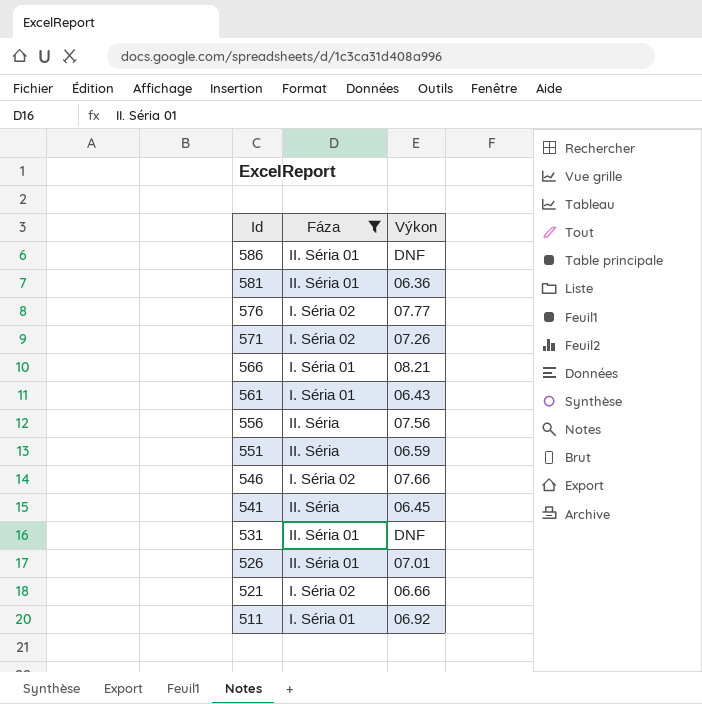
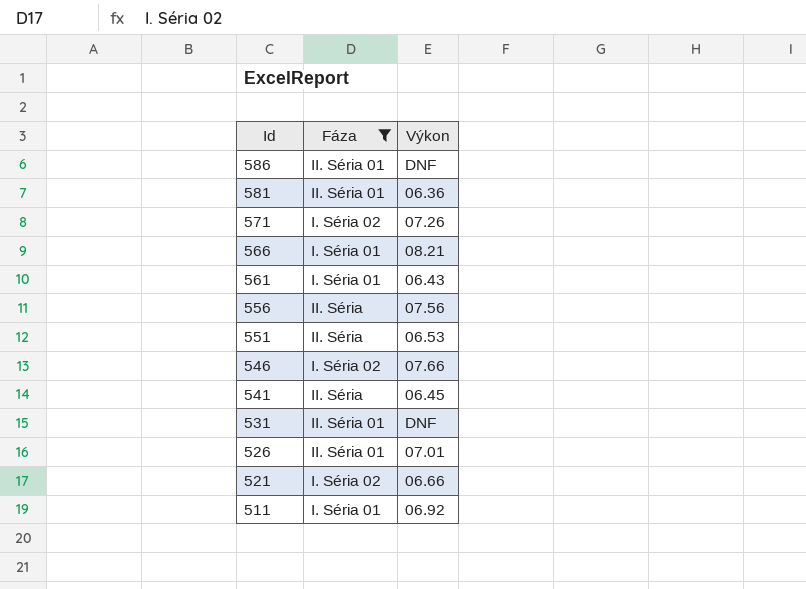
row 576: I. Séria 02 | 07.77 -> none
551 | Výkon: 06.59 -> 06.53

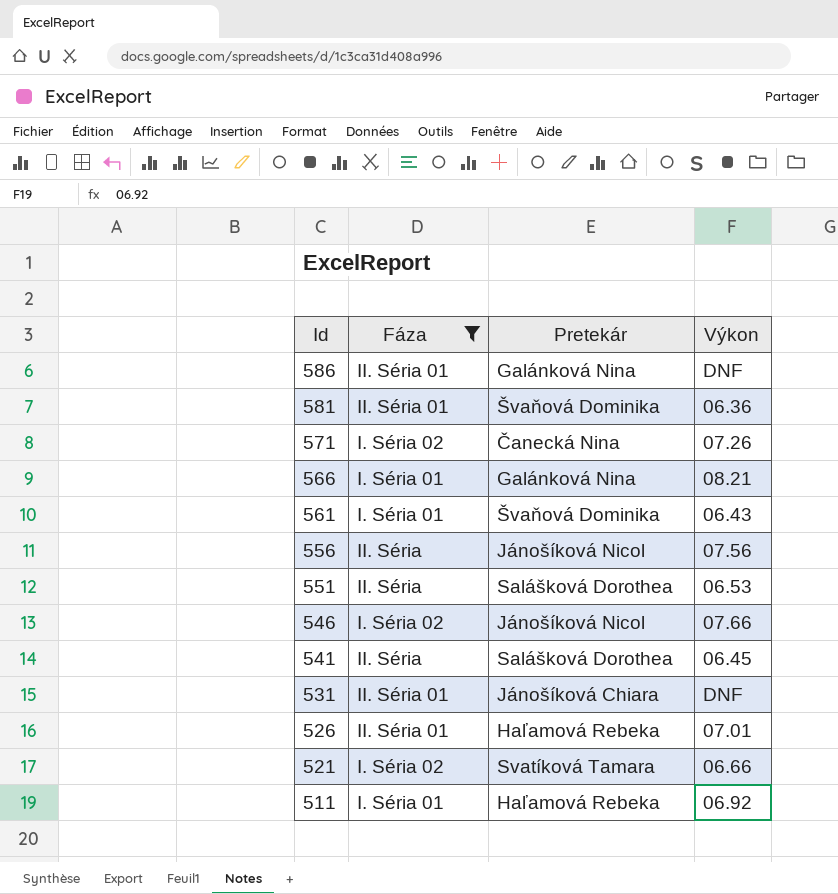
column Pretekár | position: none -> 3

